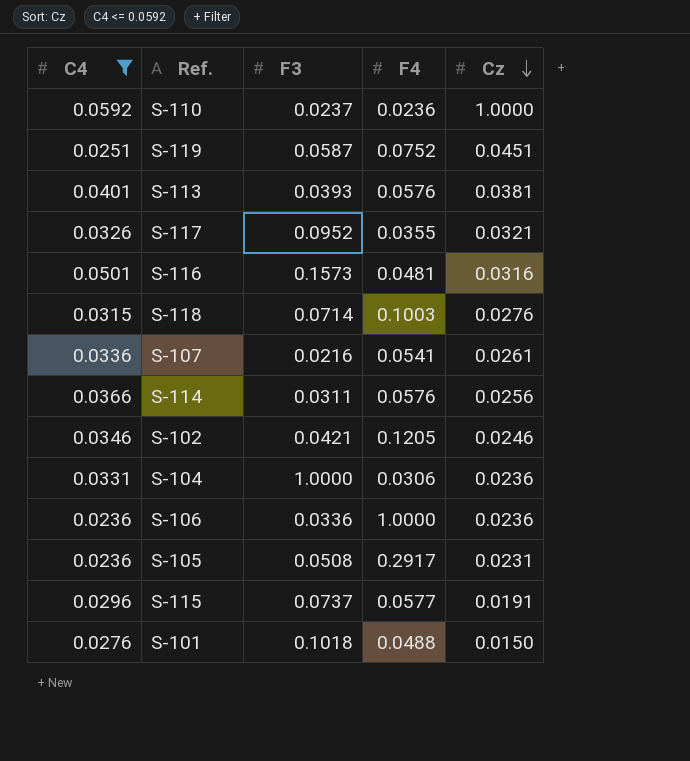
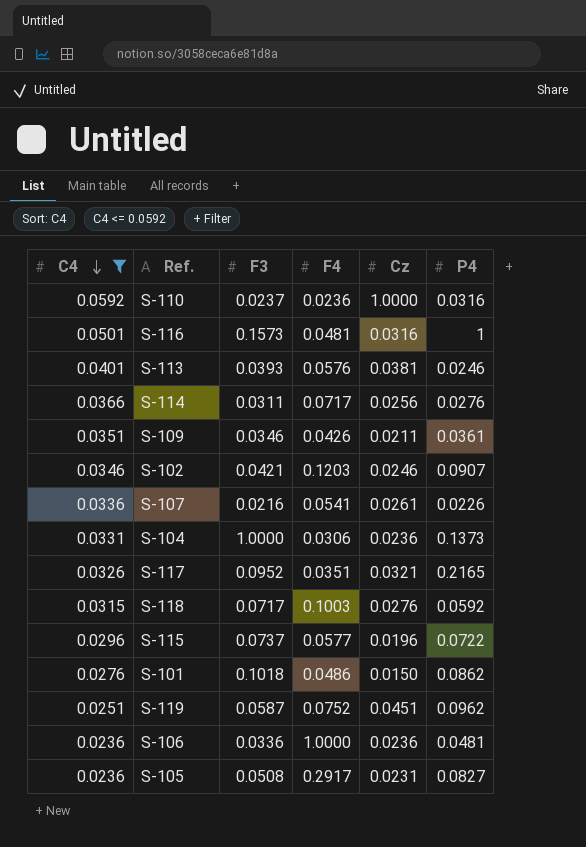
row order: Cz descending -> C4 descending
column P4 | position: none -> 6
S-114 | F4: 0.0576 -> 0.0717
row S-109: none -> 0.0351 | 0.0346 | 0.0426 | 0.0211 | 0.0361
S-102 | F4: 0.1205 -> 0.1203
S-117 | F4: 0.0355 -> 0.0351
S-118 | F3: 0.0714 -> 0.0717
S-115 | Cz: 0.0191 -> 0.0196
S-101 | F4: 0.0488 -> 0.0486

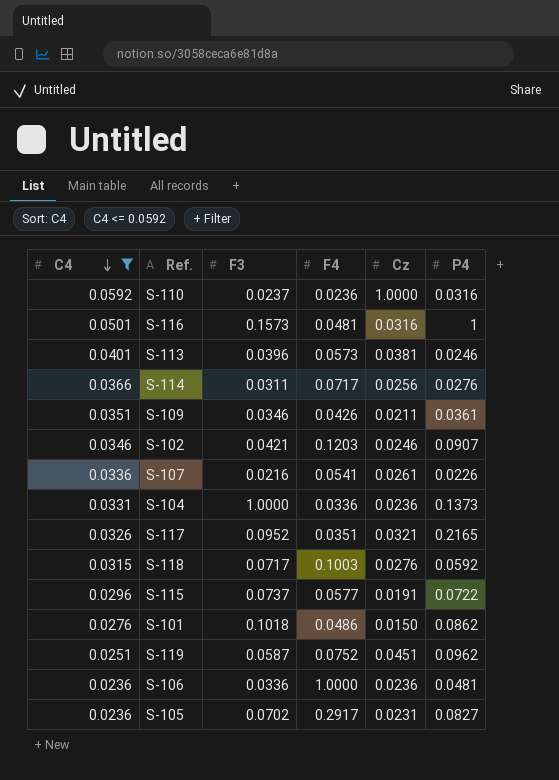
S-113 | F3: 0.0393 -> 0.0396
S-113 | F4: 0.0576 -> 0.0573
S-104 | F4: 0.0306 -> 0.0336
S-115 | Cz: 0.0196 -> 0.0191
S-105 | F3: 0.0508 -> 0.0702

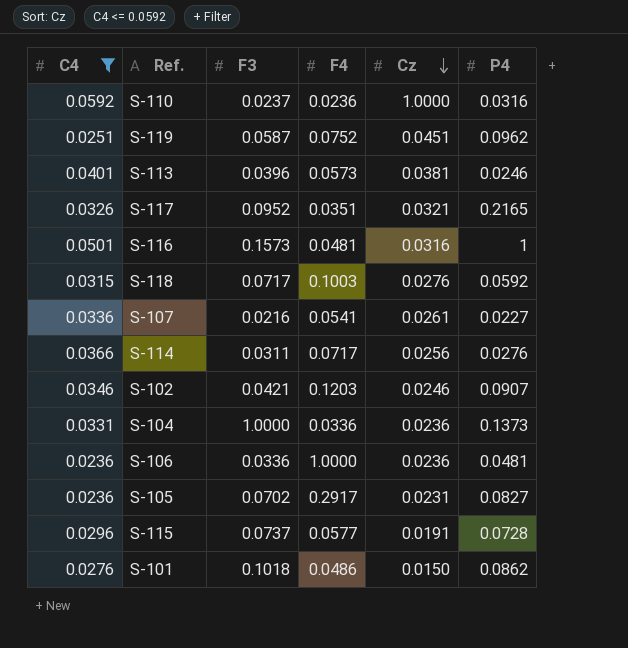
row order: C4 descending -> Cz descending
row S-109: 0.0351 | 0.0346 | 0.0426 | 0.0211 | 0.0361 -> none
S-107 | P4: 0.0226 -> 0.0227
S-115 | P4: 0.0722 -> 0.0728

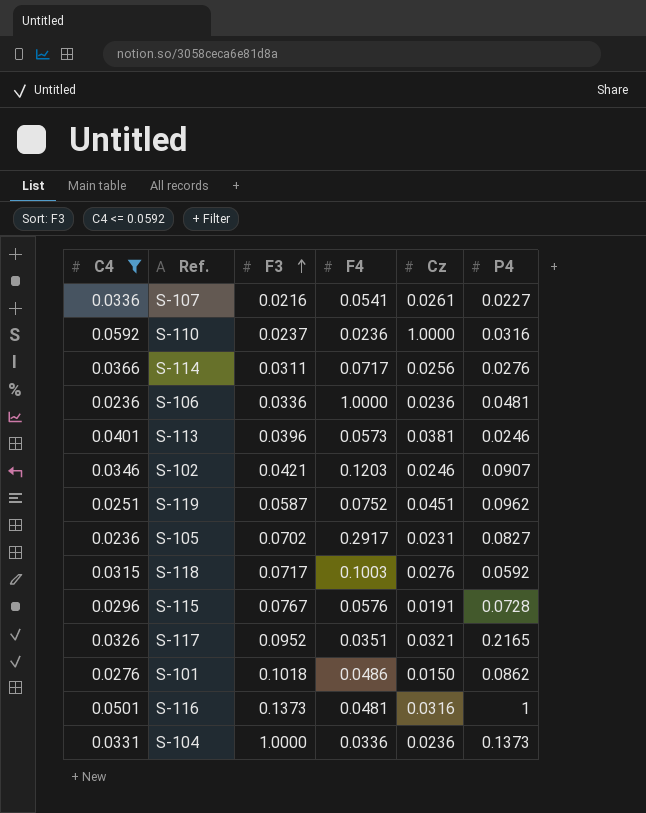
row order: Cz descending -> F3 ascending
S-115 | F3: 0.0737 -> 0.0767
S-115 | F4: 0.0577 -> 0.0576
S-116 | F3: 0.1573 -> 0.1373

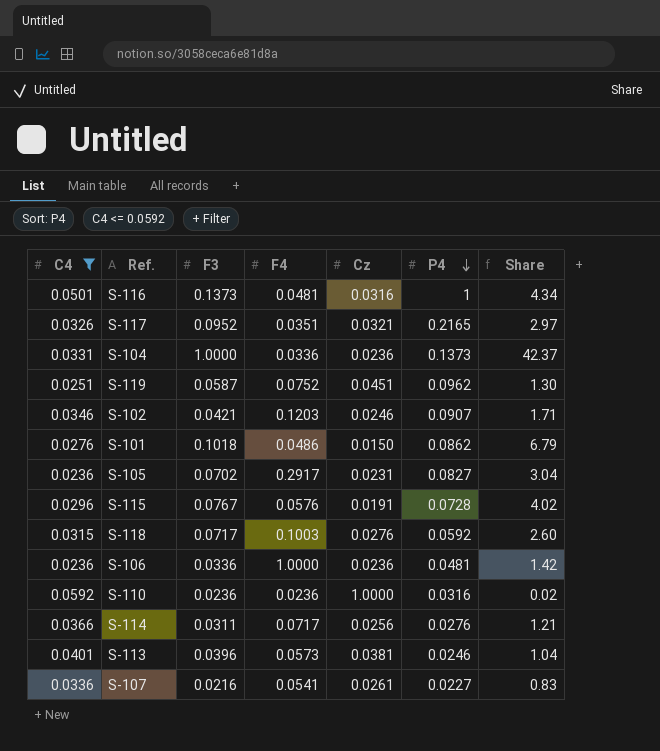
row order: F3 ascending -> P4 descending
column Share | formula: none -> [F3] / [Cz]
S-110 | F3: 0.0237 -> 0.0236

